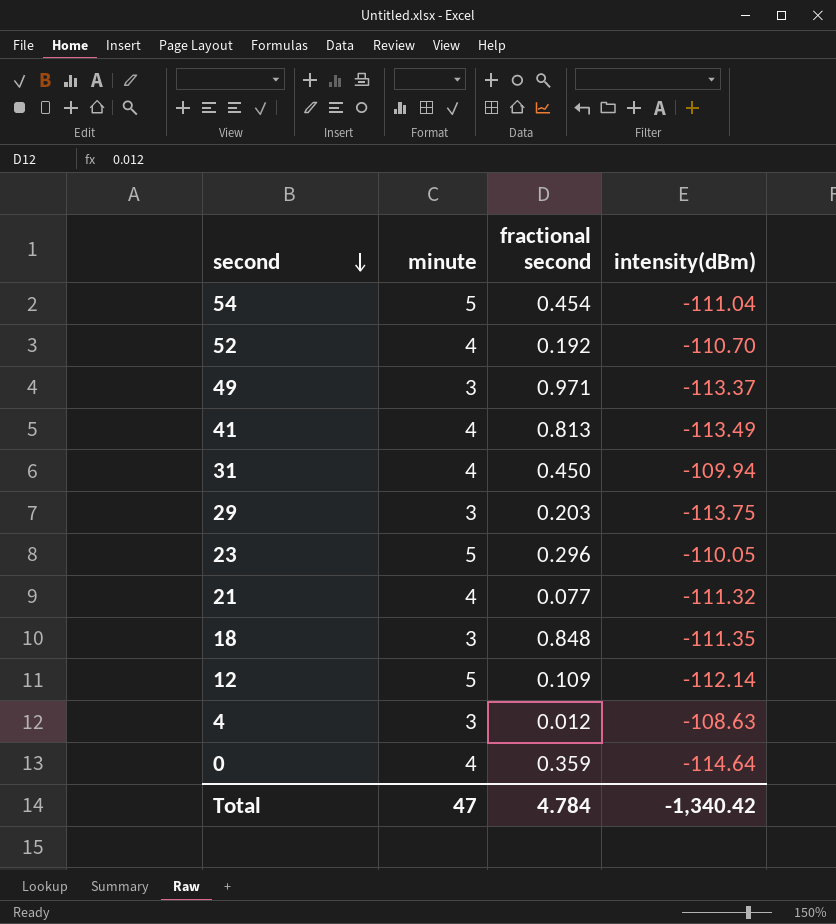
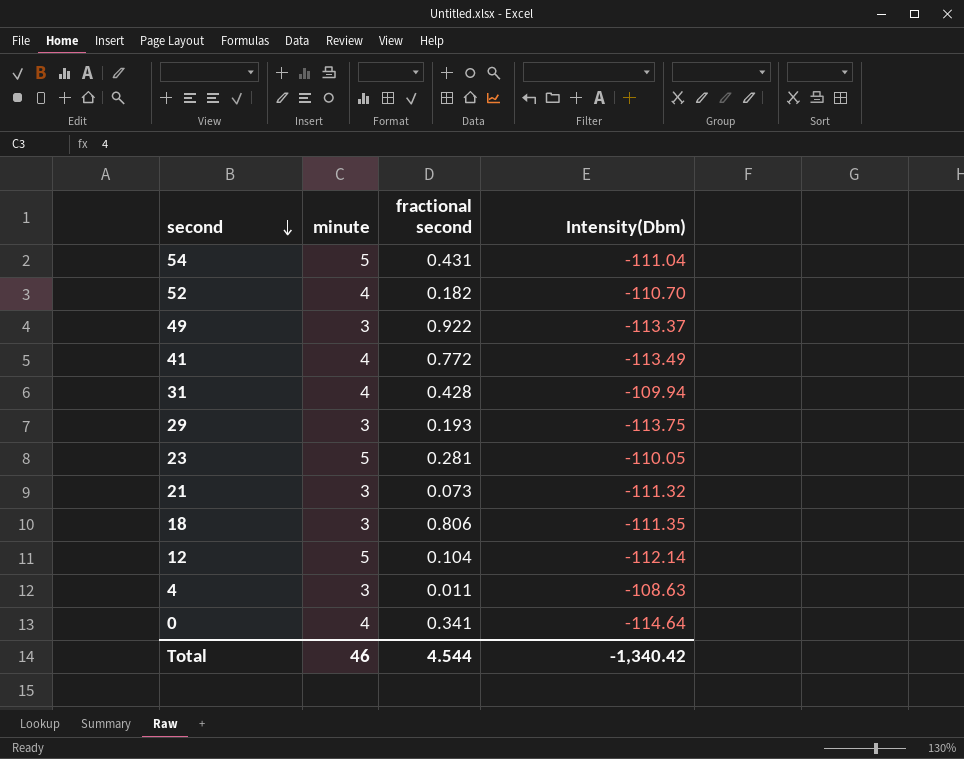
column name: intensity(dBm) -> Intensity(Dbm)
54 | fractional second: 0.454 -> 0.431
52 | fractional second: 0.192 -> 0.182
49 | fractional second: 0.971 -> 0.922
41 | fractional second: 0.813 -> 0.772
31 | fractional second: 0.450 -> 0.428
29 | fractional second: 0.203 -> 0.193
23 | fractional second: 0.296 -> 0.281
21 | minute: 4 -> 3
21 | fractional second: 0.077 -> 0.073
18 | fractional second: 0.848 -> 0.806
12 | fractional second: 0.109 -> 0.104
4 | fractional second: 0.012 -> 0.011
0 | fractional second: 0.359 -> 0.341
Total | minute: 47 -> 46
Total | fractional second: 4.784 -> 4.544

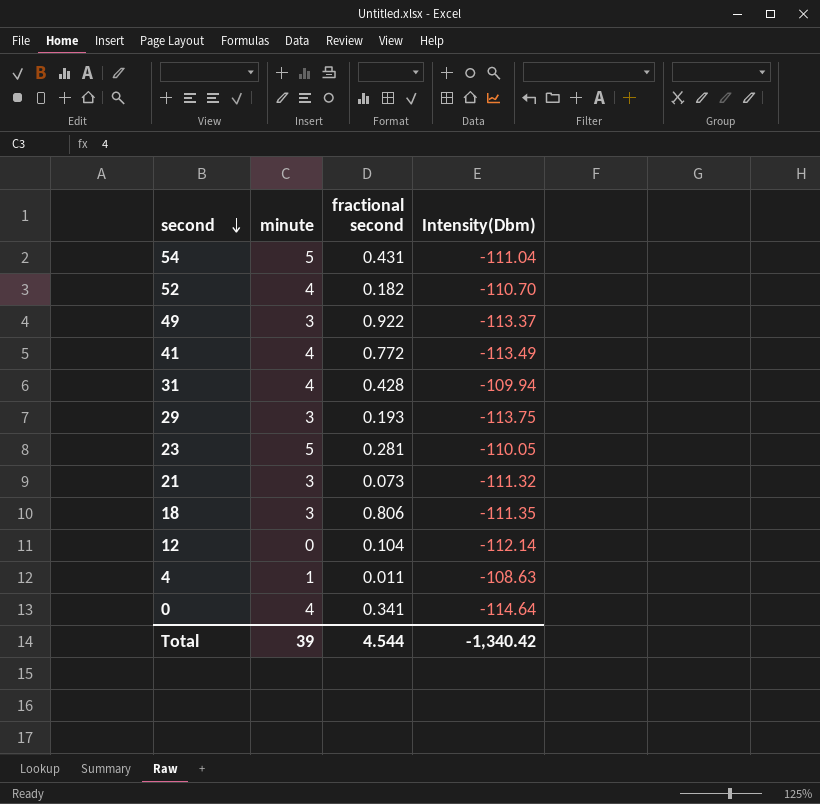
12 | minute: 5 -> 0
4 | minute: 3 -> 1
Total | minute: 46 -> 39

